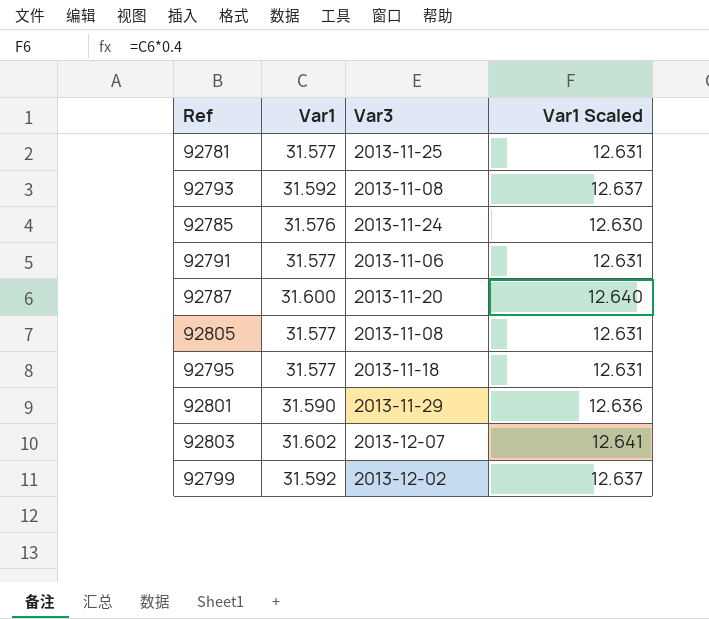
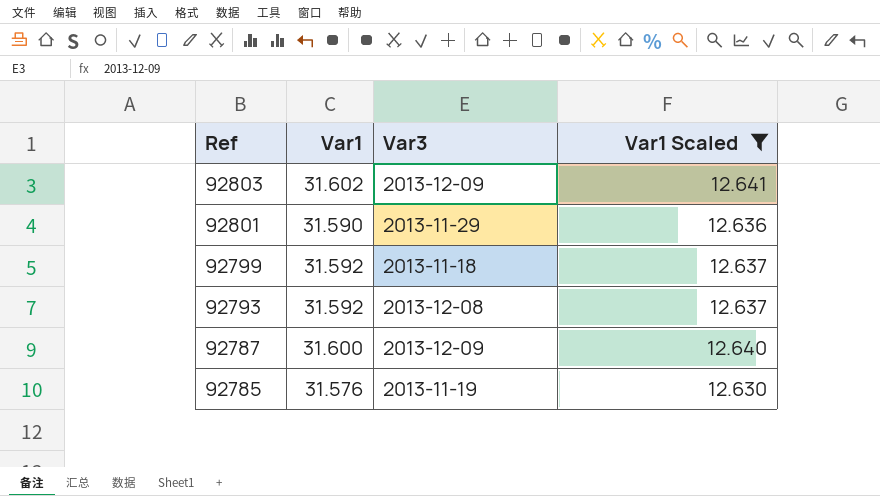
filter: none -> Var1 Scaled != 12.631
row order: none -> Ref descending
92803 | Var3: 2013-12-07 -> 2013-12-09
92799 | Var3: 2013-12-02 -> 2013-11-18
92793 | Var3: 2013-11-08 -> 2013-12-08
92787 | Var3: 2013-11-20 -> 2013-12-09
92785 | Var3: 2013-11-24 -> 2013-11-19

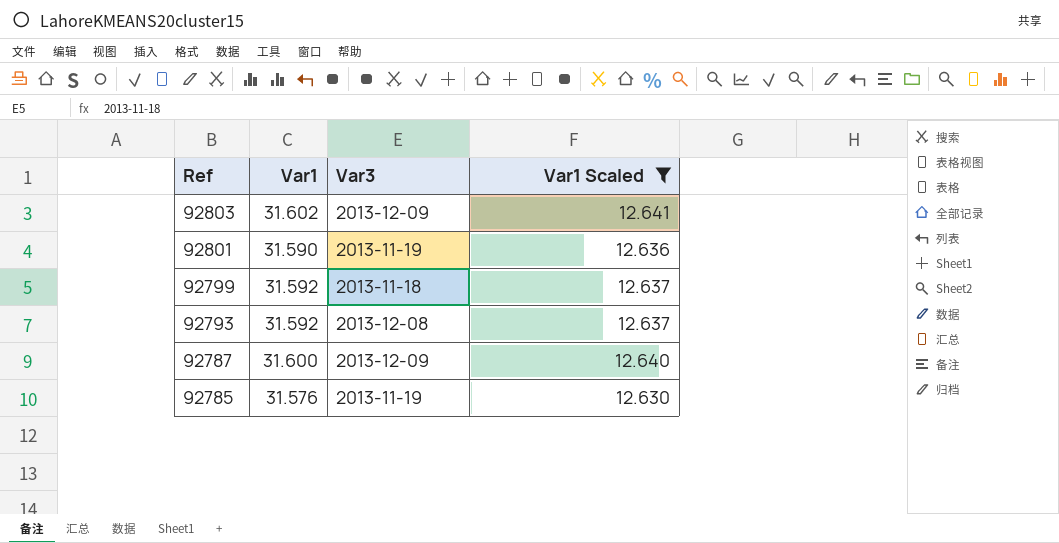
92801 | Var3: 2013-11-29 -> 2013-11-19

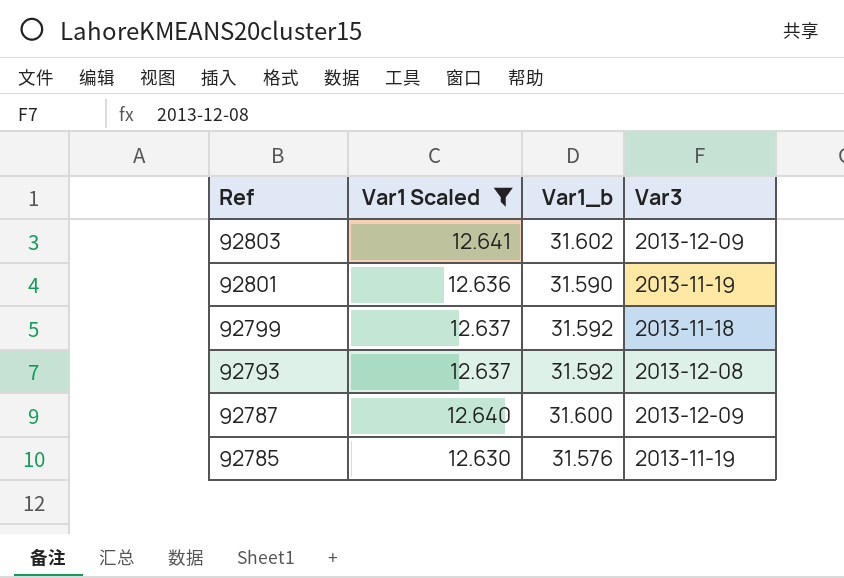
column Var1 Scaled | position: 4 -> 2
column name: Var1 -> Var1_b

